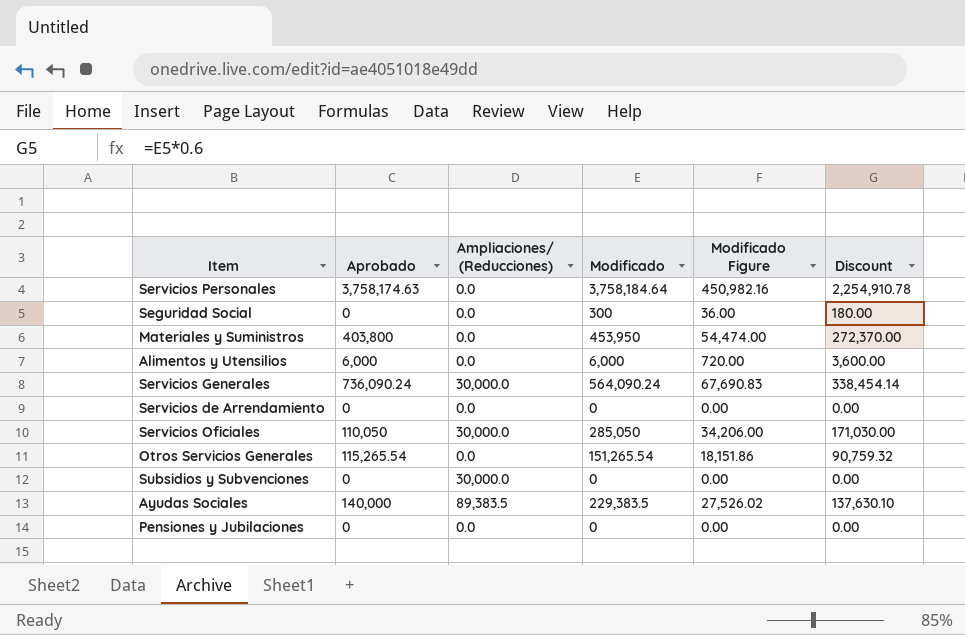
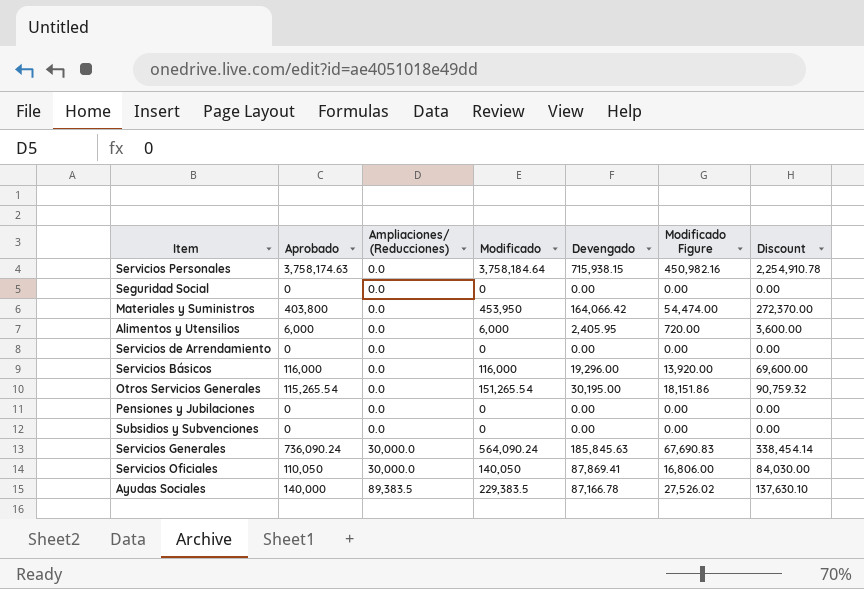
row order: none -> Ampliaciones/ (Reducciones) ascending
column Devengado | position: none -> 5
Seguridad Social | Modificado: 300 -> 0
Seguridad Social | Modificado Figure: 36.00 -> 0.00
Seguridad Social | Discount: 180.00 -> 0.00
row Servicios Básicos: none -> 116,000 | 0.0 | 116,000 | 19,296.00 | 13,920.00 | 69,600.00
Subsidios y Subvenciones | Ampliaciones/ (Reducciones): 30,000.0 -> 0.0
Servicios Oficiales | Modificado: 285,050 -> 140,050
Servicios Oficiales | Modificado Figure: 34,206.00 -> 16,806.00
Servicios Oficiales | Discount: 171,030.00 -> 84,030.00

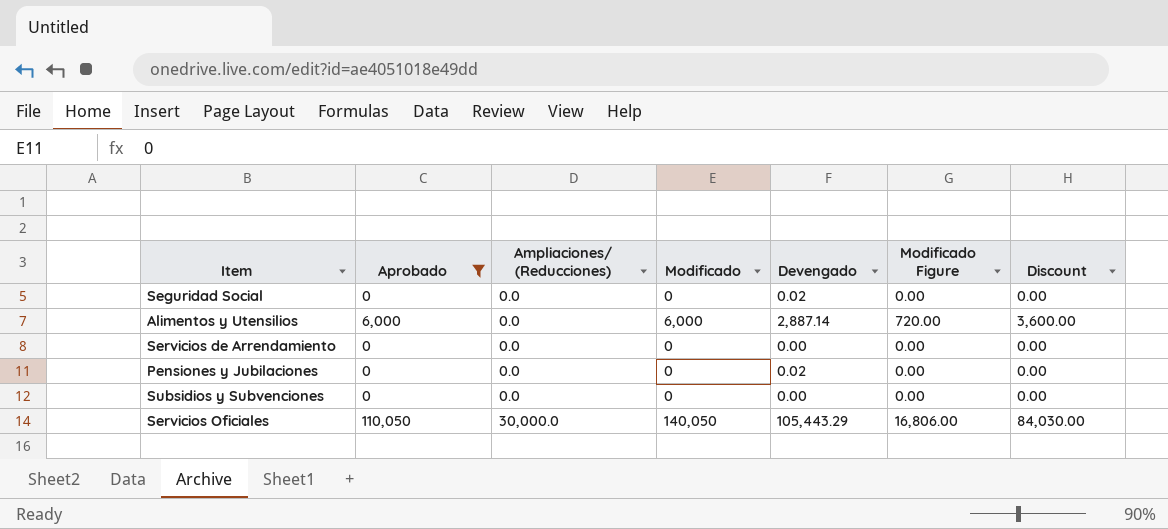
filter: none -> Aprobado <= 110,050
Seguridad Social | Devengado: 0.00 -> 0.02
Alimentos y Utensilios | Devengado: 2,405.95 -> 2,887.14
Pensiones y Jubilaciones | Devengado: 0.00 -> 0.02
Servicios Oficiales | Devengado: 87,869.41 -> 105,443.29

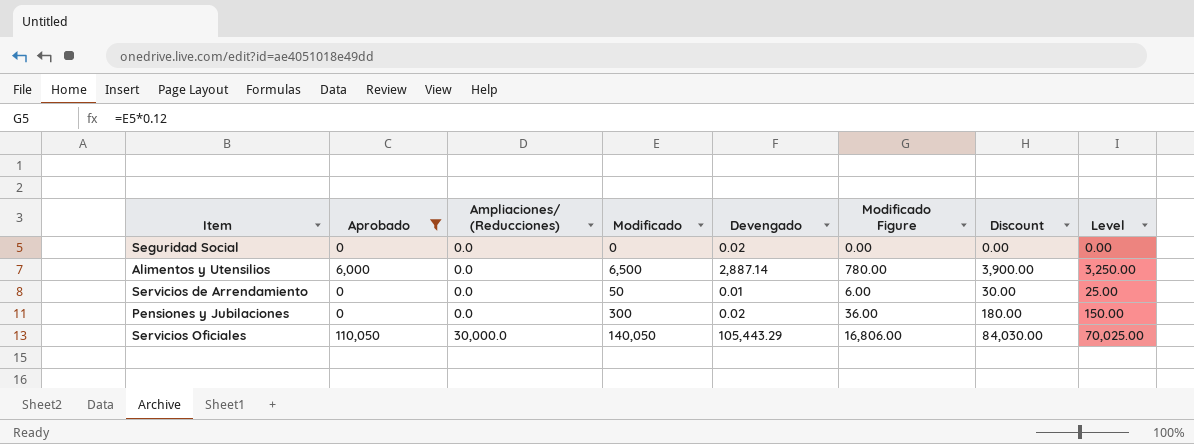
column Level | formula: none -> [Modificado] * 0.5
row Subsidios y Subvenciones: 0 | 0.0 | 0 | 0.00 | 0.00 | 0.00 -> none
Alimentos y Utensilios | Modificado: 6,000 -> 6,500
Alimentos y Utensilios | Modificado Figure: 720.00 -> 780.00
Alimentos y Utensilios | Discount: 3,600.00 -> 3,900.00
Servicios de Arrendamiento | Modificado: 0 -> 50
Servicios de Arrendamiento | Devengado: 0.00 -> 0.01
Servicios de Arrendamiento | Modificado Figure: 0.00 -> 6.00
Servicios de Arrendamiento | Discount: 0.00 -> 30.00
Pensiones y Jubilaciones | Modificado: 0 -> 300
Pensiones y Jubilaciones | Modificado Figure: 0.00 -> 36.00
Pensiones y Jubilaciones | Discount: 0.00 -> 180.00

